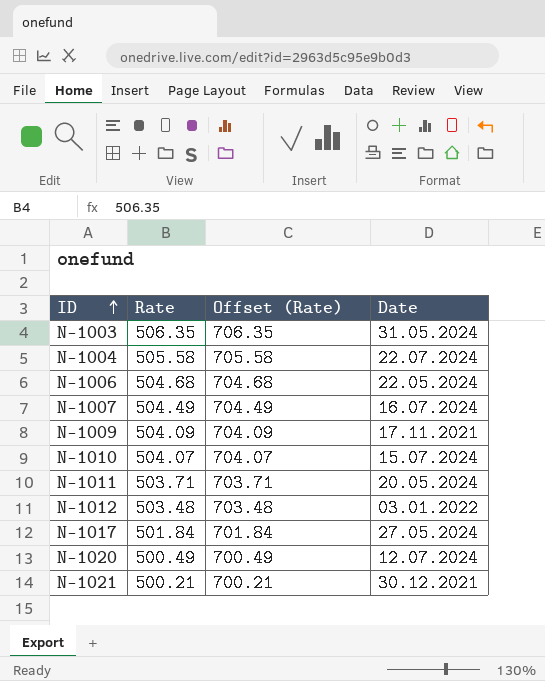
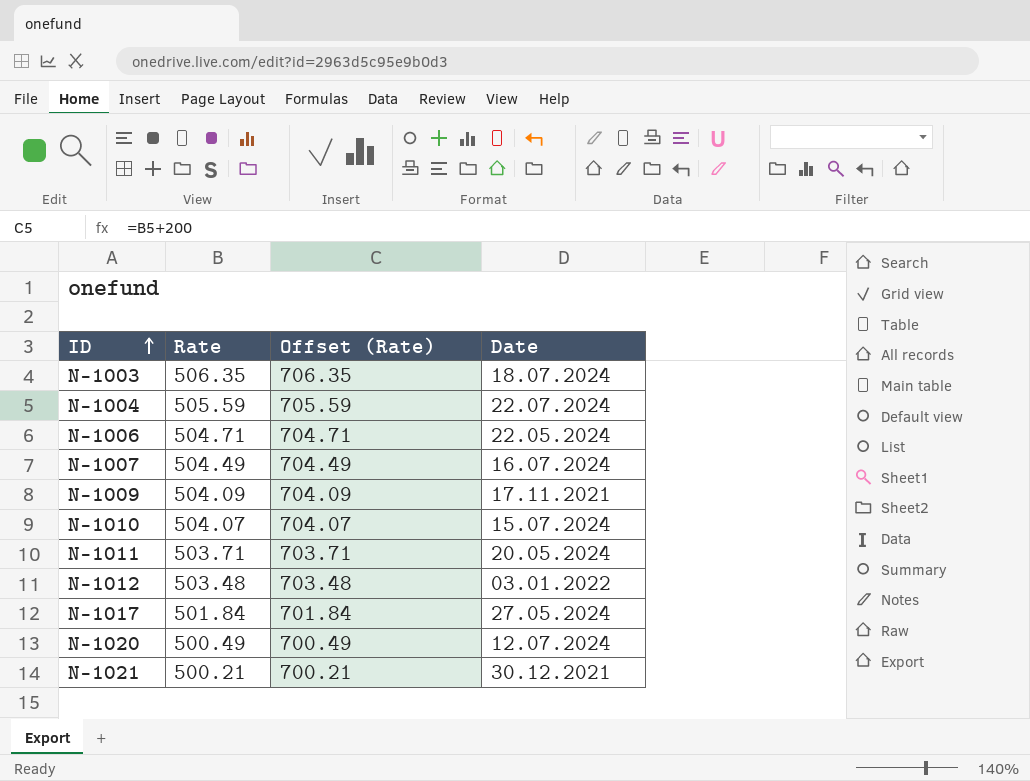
N-1003 | Date: 31.05.2024 -> 18.07.2024
N-1004 | Rate: 505.58 -> 505.59
N-1004 | Offset (Rate): 705.58 -> 705.59
N-1006 | Rate: 504.68 -> 504.71
N-1006 | Offset (Rate): 704.68 -> 704.71

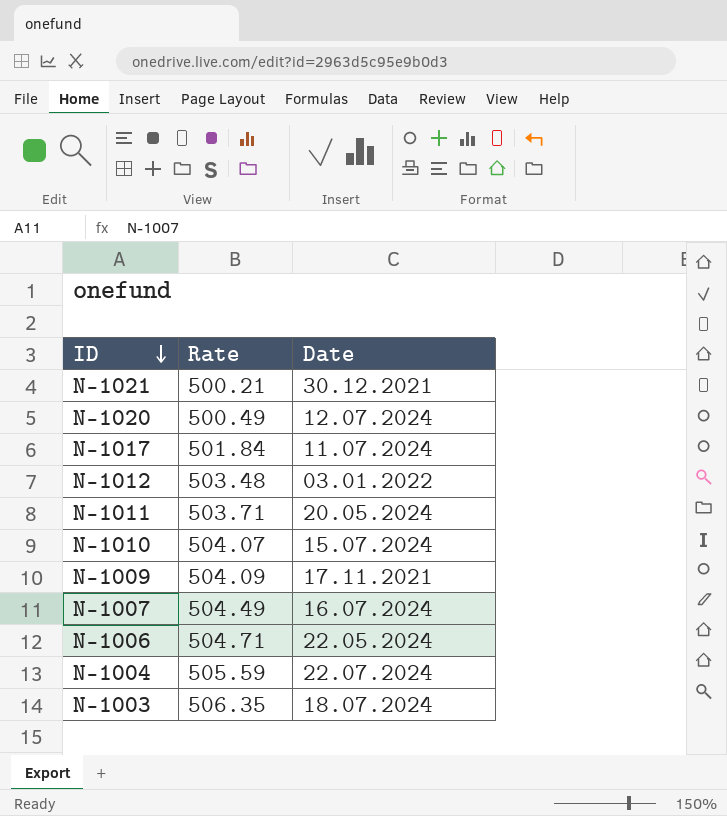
row order: ID ascending -> ID descending
column Offset (Rate) | formula: [Rate] + 200 -> none
N-1017 | Date: 27.05.2024 -> 11.07.2024

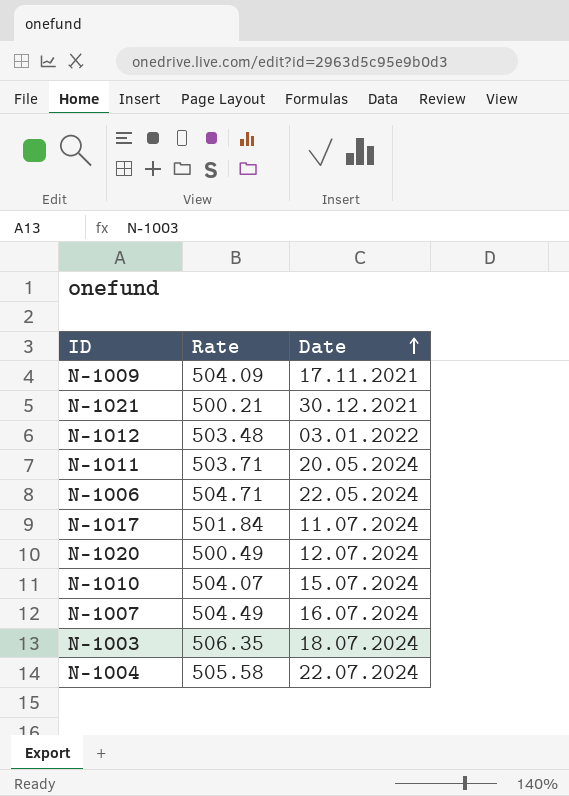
row order: ID descending -> Date ascending
N-1004 | Rate: 505.59 -> 505.58

